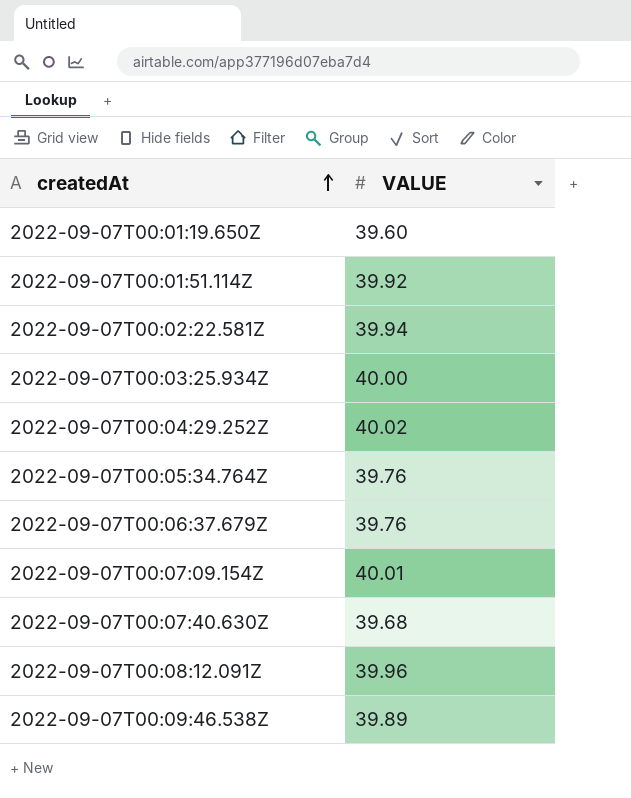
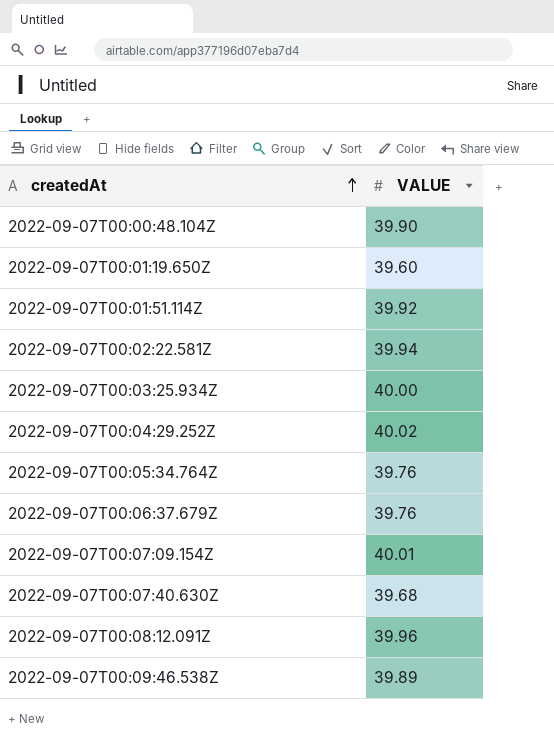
row 2022-09-07T00:00:48.104Z: none -> 39.90

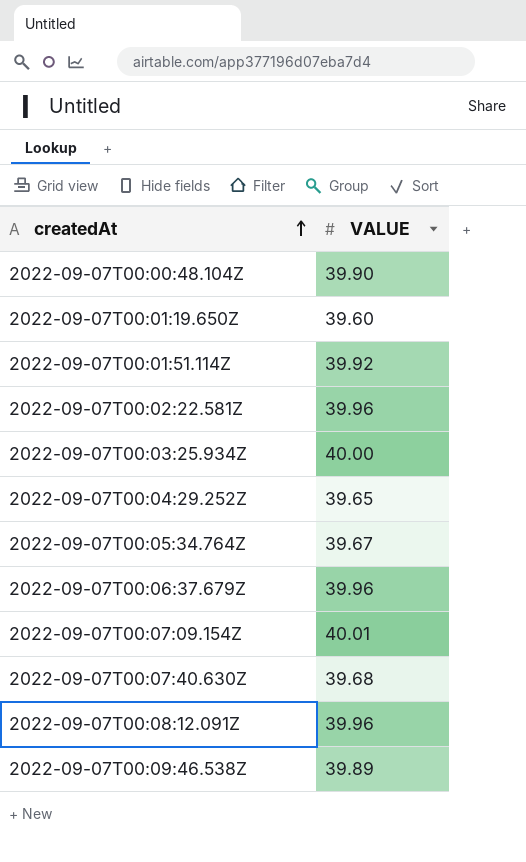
2022-09-07T00:02:22.581Z | VALUE: 39.94 -> 39.96
2022-09-07T00:04:29.252Z | VALUE: 40.02 -> 39.65
2022-09-07T00:05:34.764Z | VALUE: 39.76 -> 39.67
2022-09-07T00:06:37.679Z | VALUE: 39.76 -> 39.96

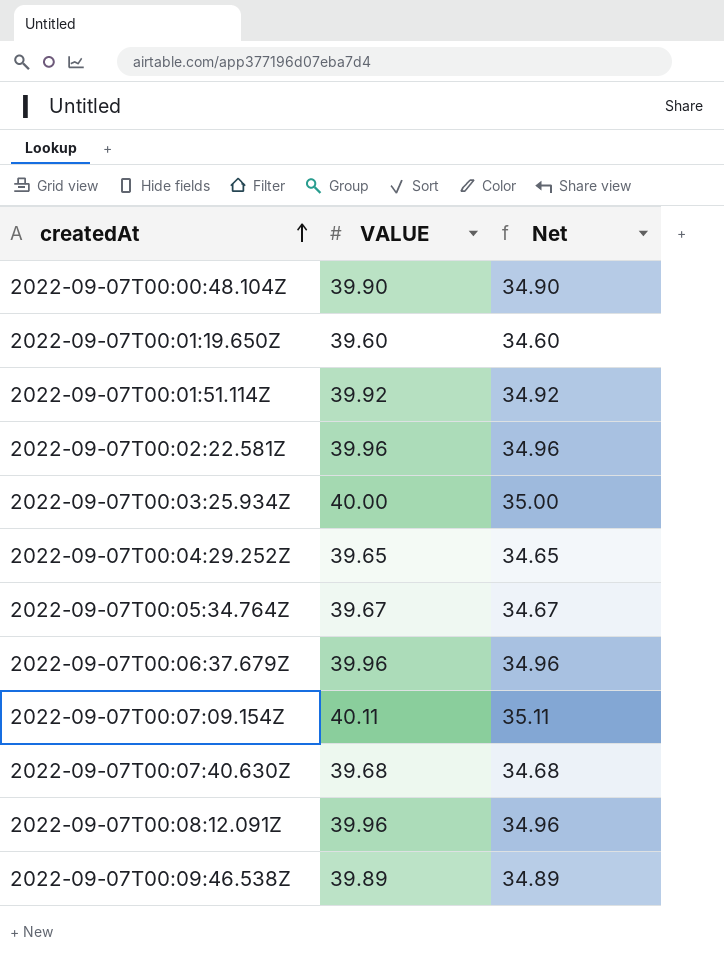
column Net | formula: none -> [VALUE] - 5
2022-09-07T00:07:09.154Z | VALUE: 40.01 -> 40.11

